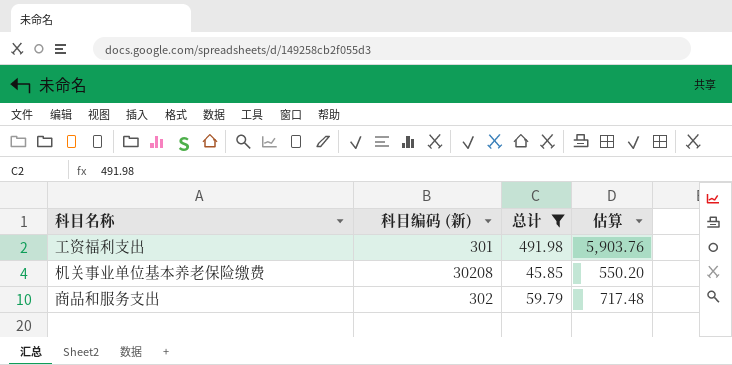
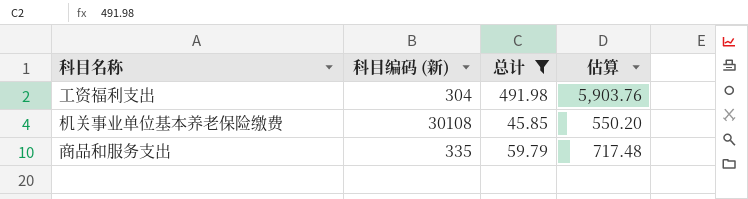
工资福利支出 | 科目编码 (新): 301 -> 304
机关事业单位基本养老保险缴费 | 科目编码 (新): 30208 -> 30108
商品和服务支出 | 科目编码 (新): 302 -> 335

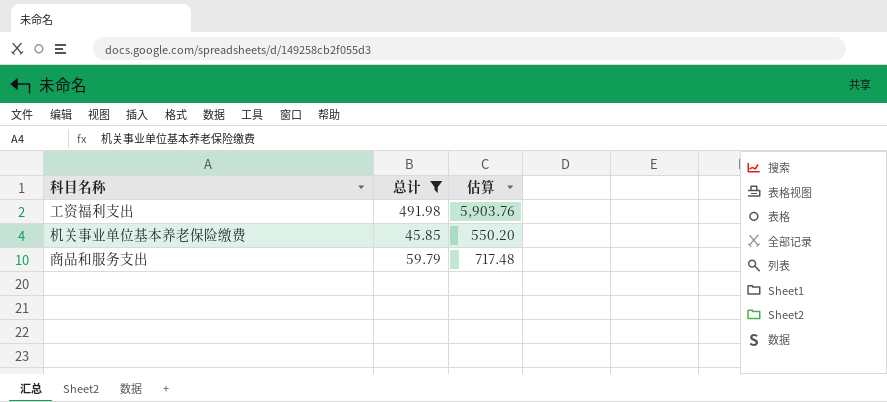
column 科目编码 (新) | position: 2 -> none

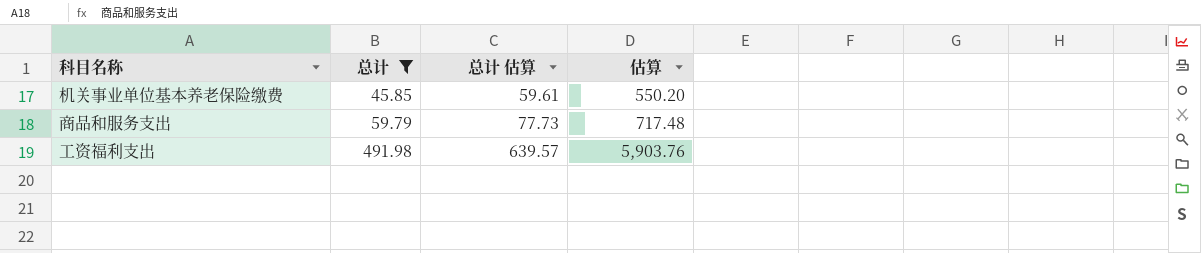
row order: none -> 总计 ascending
column 总计 估算 | formula: none -> [总计] * 1.3

